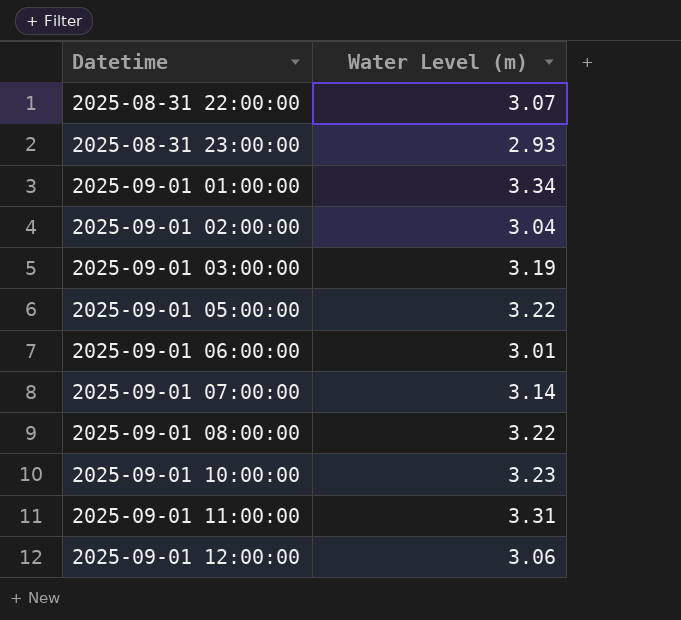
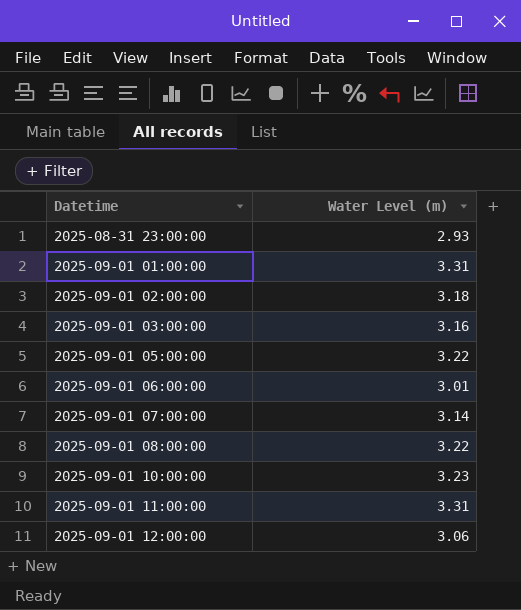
row 2025-08-31 22:00:00: 3.07 -> none
2025-09-01 01:00:00 | Water Level (m): 3.34 -> 3.31
2025-09-01 02:00:00 | Water Level (m): 3.04 -> 3.18
2025-09-01 03:00:00 | Water Level (m): 3.19 -> 3.16

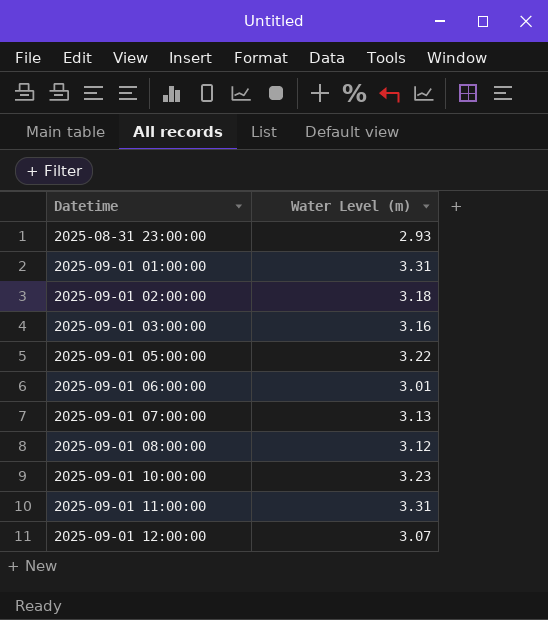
2025-09-01 07:00:00 | Water Level (m): 3.14 -> 3.13
2025-09-01 08:00:00 | Water Level (m): 3.22 -> 3.12
2025-09-01 12:00:00 | Water Level (m): 3.06 -> 3.07

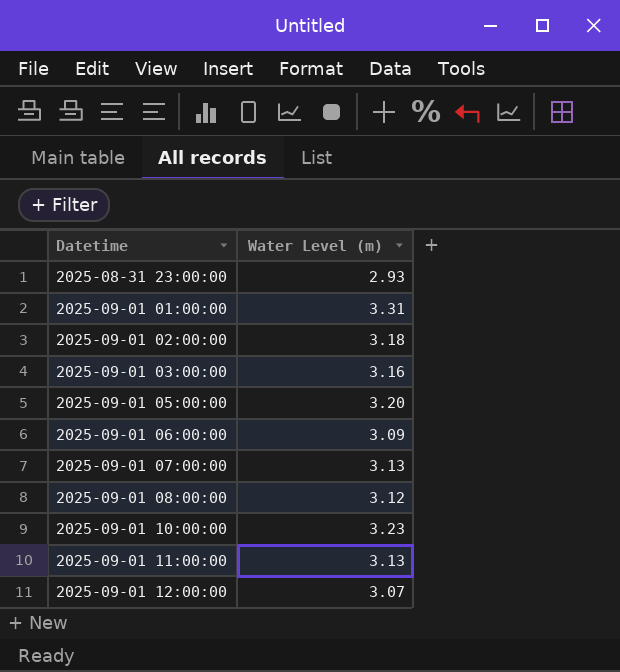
2025-09-01 05:00:00 | Water Level (m): 3.22 -> 3.20
2025-09-01 06:00:00 | Water Level (m): 3.01 -> 3.09
2025-09-01 11:00:00 | Water Level (m): 3.31 -> 3.13

